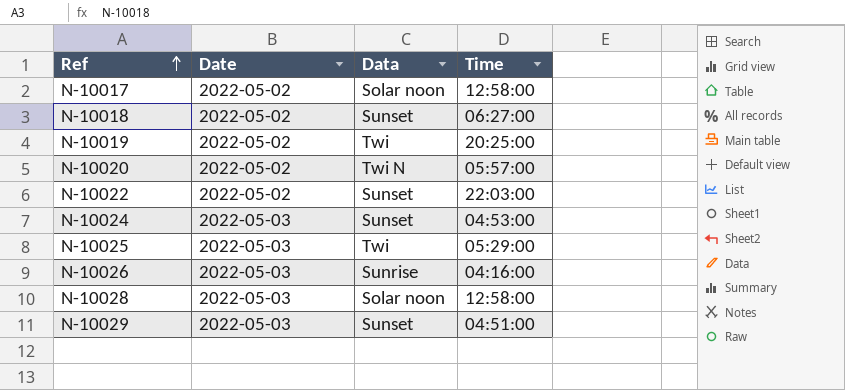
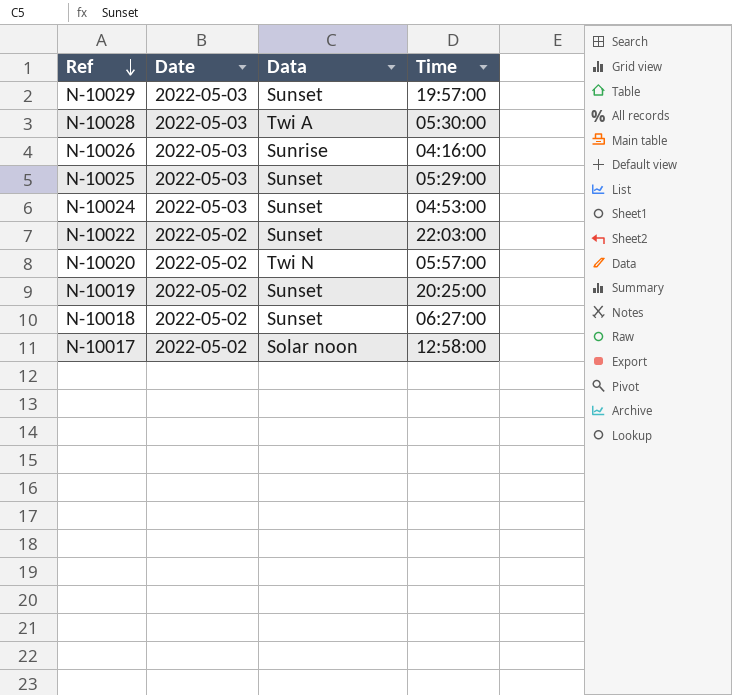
row order: Ref ascending -> Ref descending
N-10029 | Time: 04:51:00 -> 19:57:00
N-10028 | Data: Solar noon -> Twi A
N-10028 | Time: 12:58:00 -> 05:30:00
N-10025 | Data: Twi -> Sunset
N-10019 | Data: Twi -> Sunset

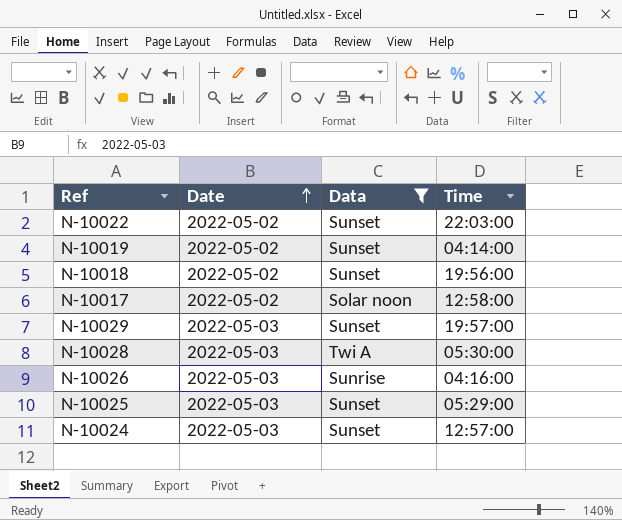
filter: none -> Data != Twi N
row order: Ref descending -> Date ascending
N-10019 | Time: 20:25:00 -> 04:14:00
N-10018 | Time: 06:27:00 -> 19:56:00
N-10024 | Time: 04:53:00 -> 12:57:00

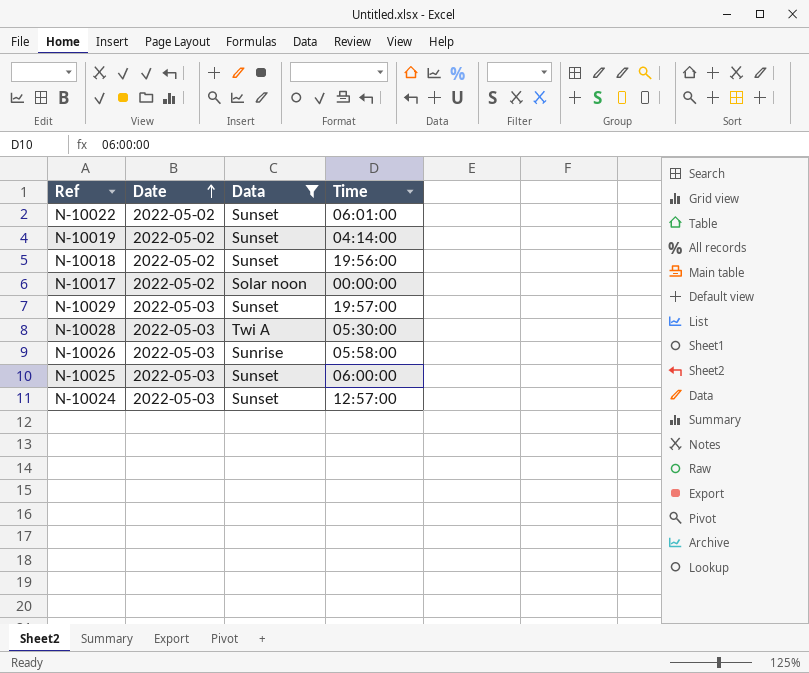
N-10022 | Time: 22:03:00 -> 06:01:00
N-10017 | Time: 12:58:00 -> 00:00:00
N-10026 | Time: 04:16:00 -> 05:58:00
N-10025 | Time: 05:29:00 -> 06:00:00

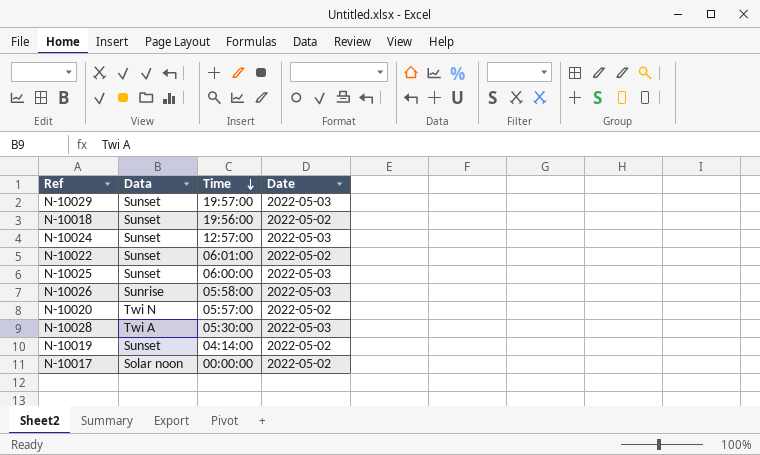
filter: Data != Twi N -> none
row order: Date ascending -> Time descending
column Date | position: 2 -> 4

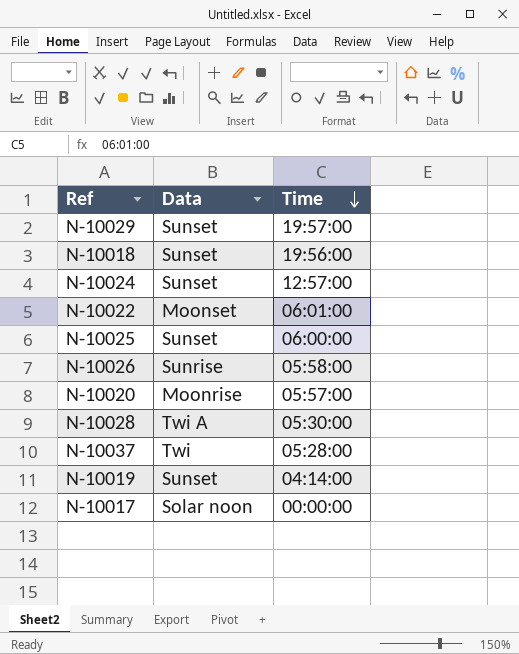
column Date | position: 4 -> none
N-10022 | Data: Sunset -> Moonset
N-10020 | Data: Twi N -> Moonrise
row N-10037: none -> Twi | 05:28:00

